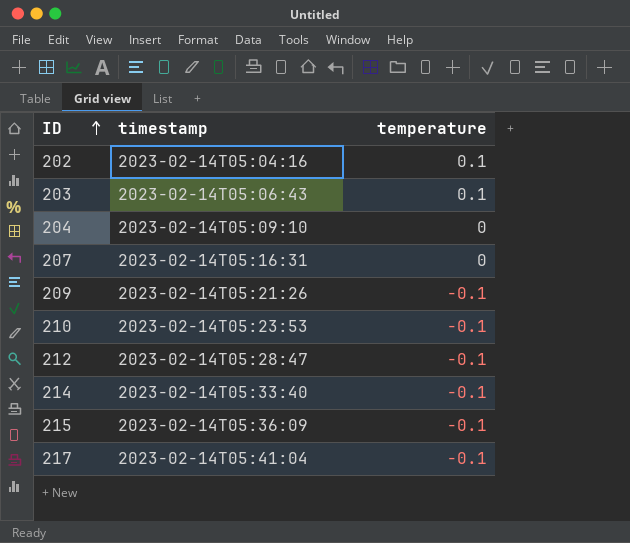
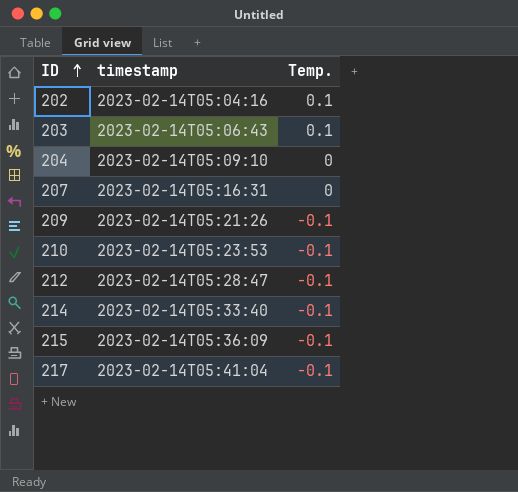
column name: temperature -> Temp.

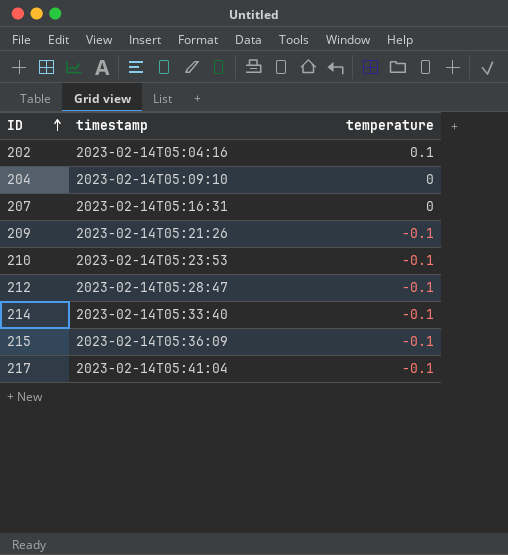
column name: Temp. -> temperature
row 203: 2023-02-14T05:06:43 | 0.1 -> none

